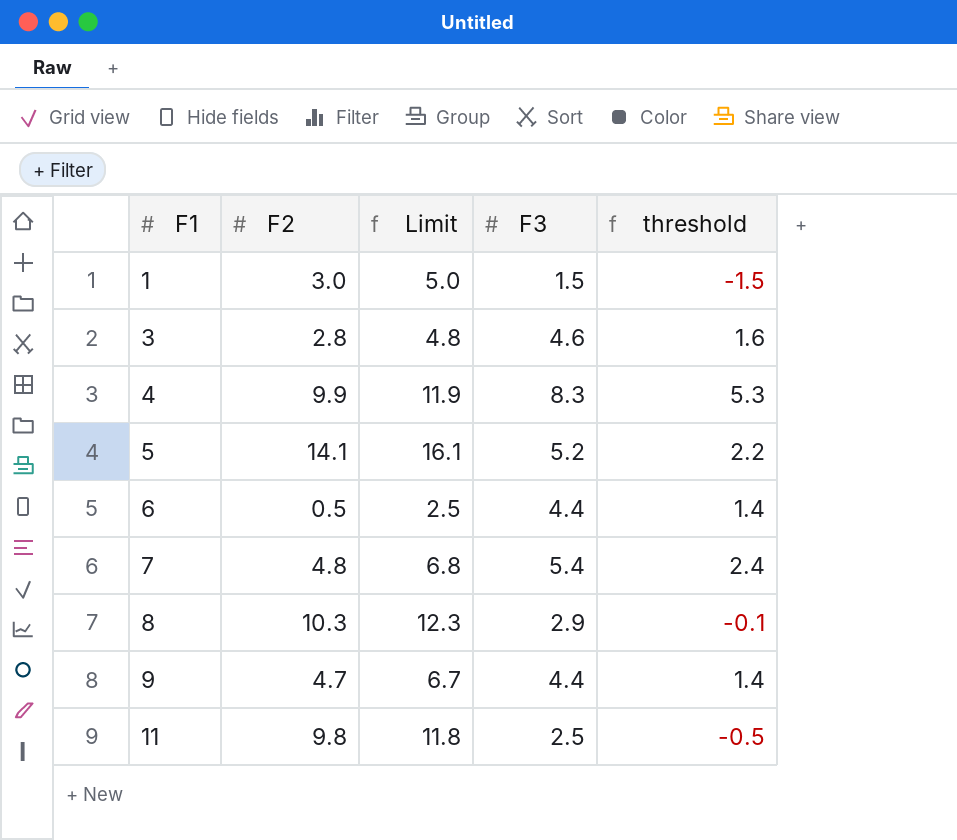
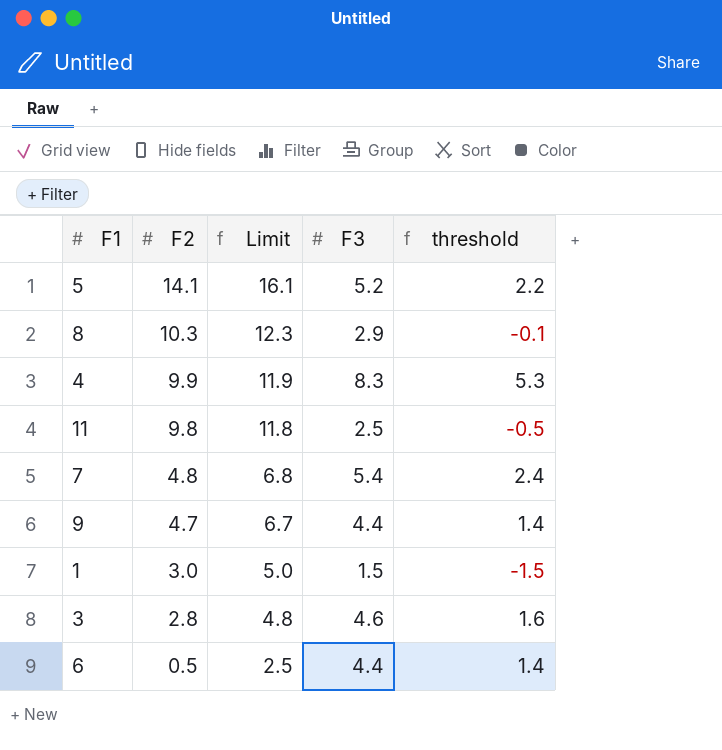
row order: F1 ascending -> F2 descending

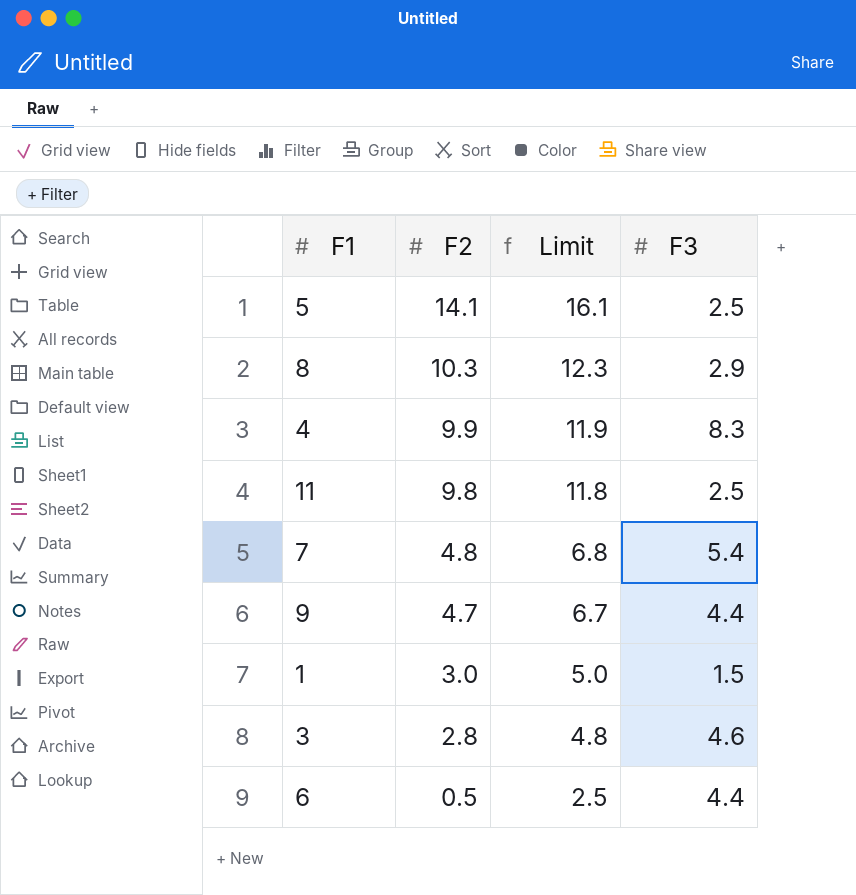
column threshold | formula: [F3] - 3 -> none
5 | F3: 5.2 -> 2.5

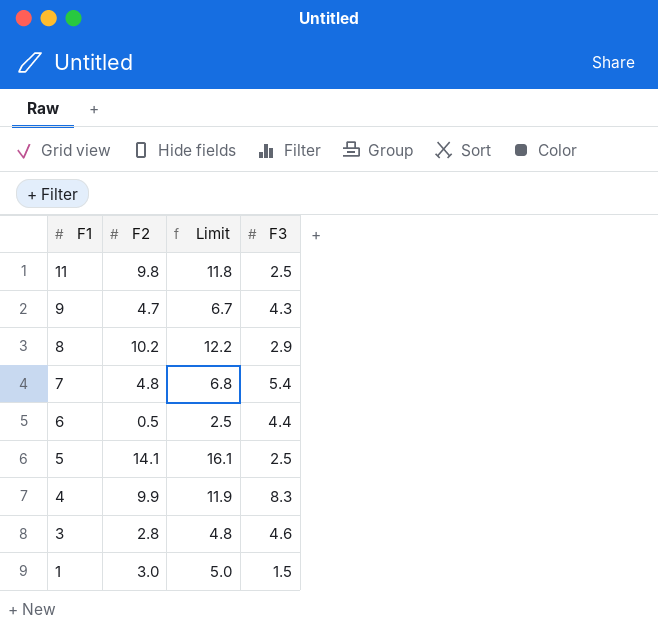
row order: F2 descending -> F1 descending
9 | F3: 4.4 -> 4.3
8 | F2: 10.3 -> 10.2
8 | Limit: 12.3 -> 12.2

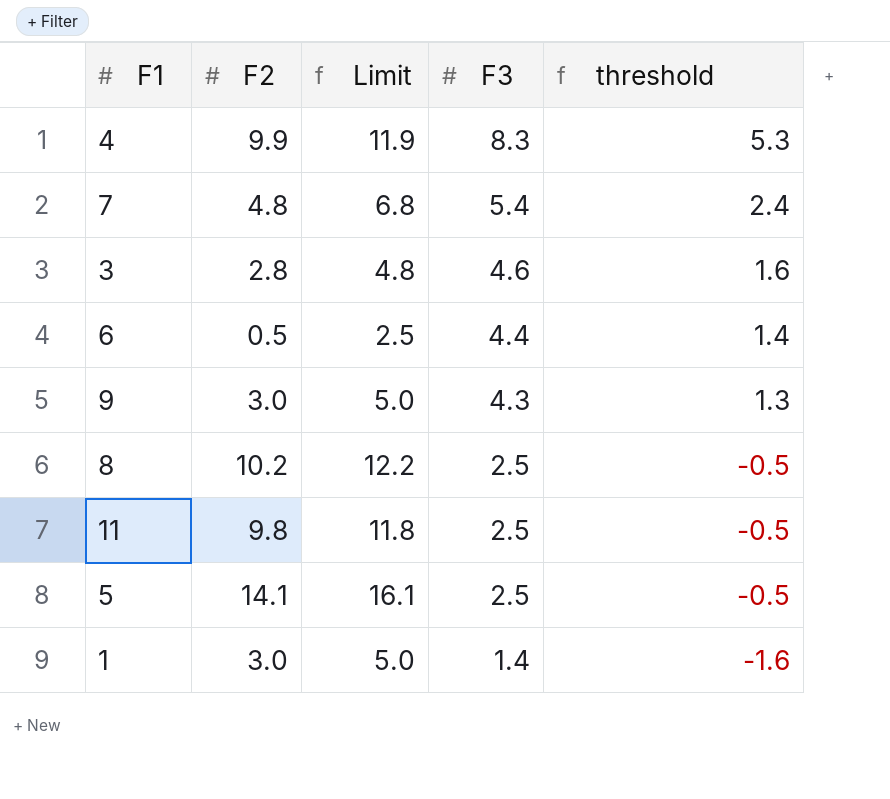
row order: F1 descending -> F3 descending
column threshold | formula: none -> [F3] - 3
9 | F2: 4.7 -> 3.0
9 | Limit: 6.7 -> 5.0
8 | F3: 2.9 -> 2.5
1 | F3: 1.5 -> 1.4

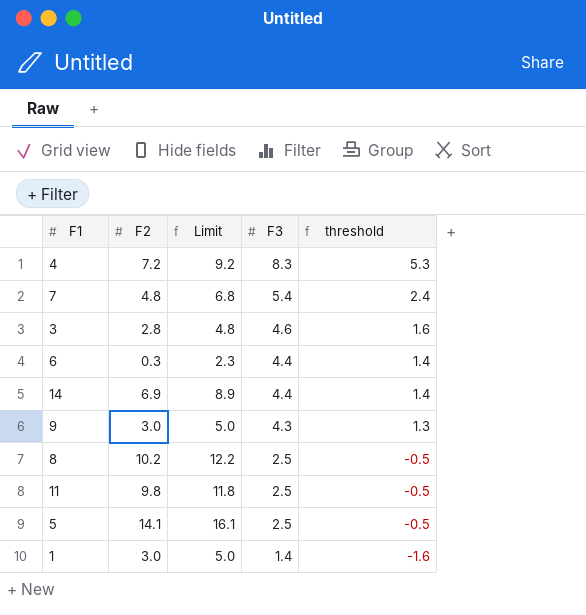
4 | F2: 9.9 -> 7.2
4 | Limit: 11.9 -> 9.2
6 | F2: 0.5 -> 0.3
6 | Limit: 2.5 -> 2.3
row 14: none -> 6.9 | 8.9 | 4.4 | 1.4

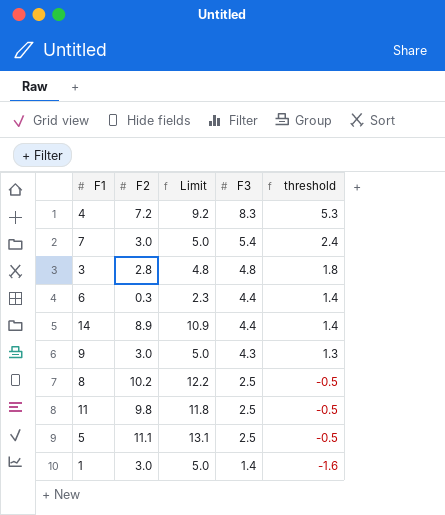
7 | F2: 4.8 -> 3.0
7 | Limit: 6.8 -> 5.0
3 | F3: 4.6 -> 4.8
3 | threshold: 1.6 -> 1.8
14 | F2: 6.9 -> 8.9
14 | Limit: 8.9 -> 10.9
5 | F2: 14.1 -> 11.1
5 | Limit: 16.1 -> 13.1

